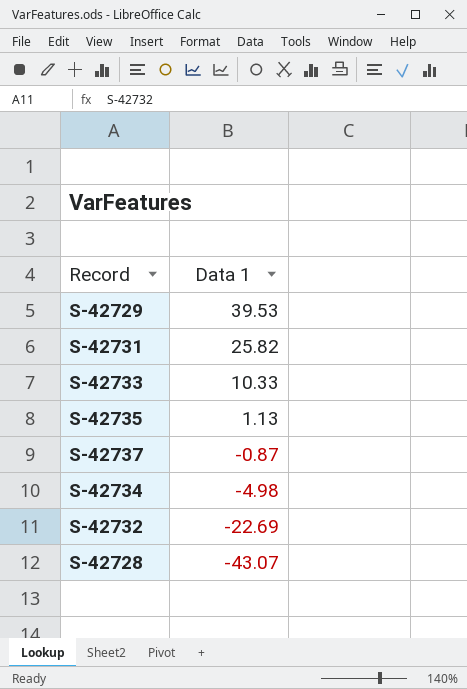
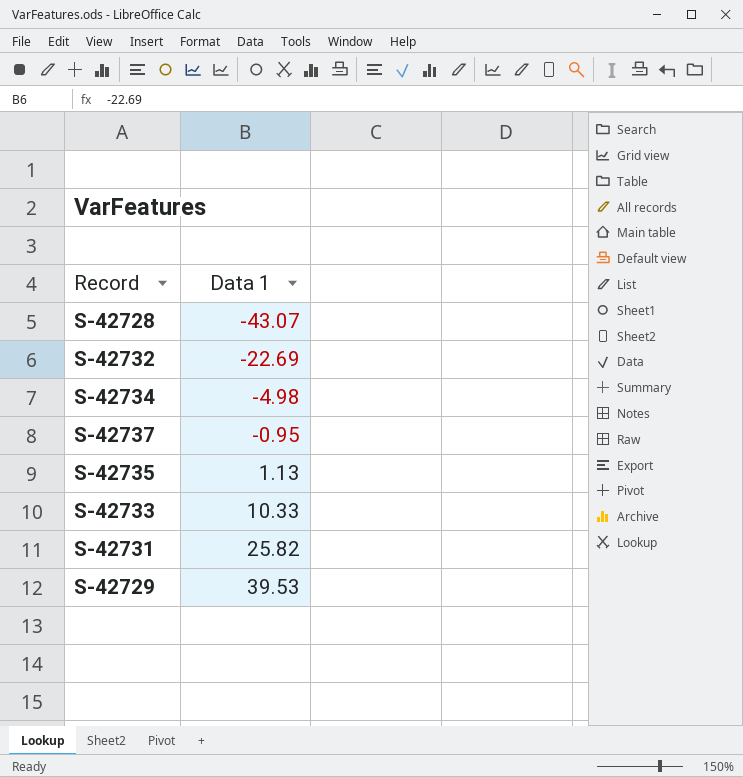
row order: Data 1 descending -> Data 1 ascending
S-42737 | Data 1: -0.87 -> -0.95

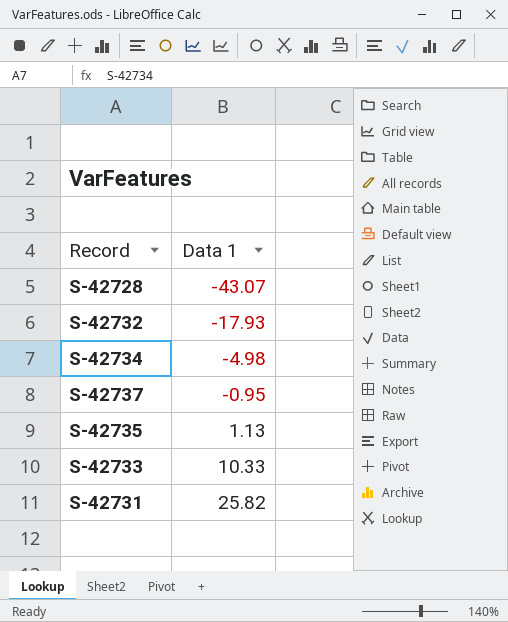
row S-42729: 39.53 -> none
S-42732 | Data 1: -22.69 -> -17.93

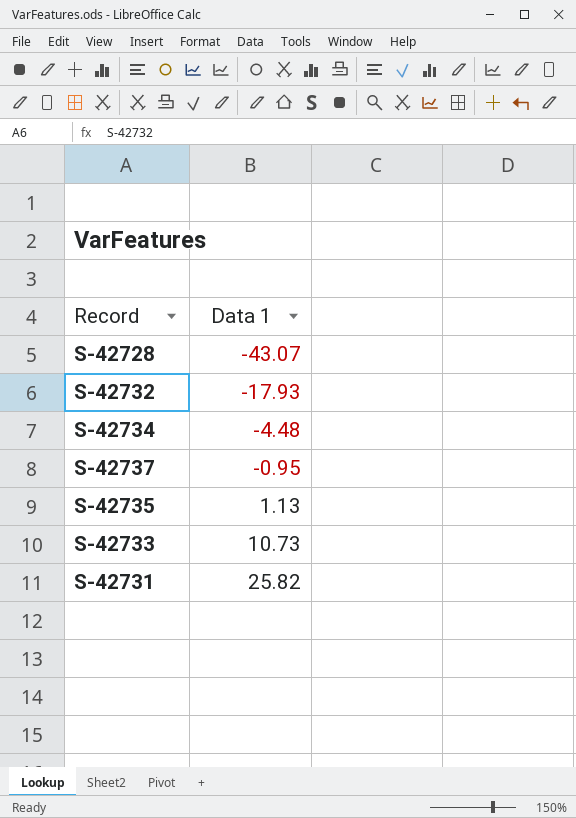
S-42734 | Data 1: -4.98 -> -4.48
S-42733 | Data 1: 10.33 -> 10.73

